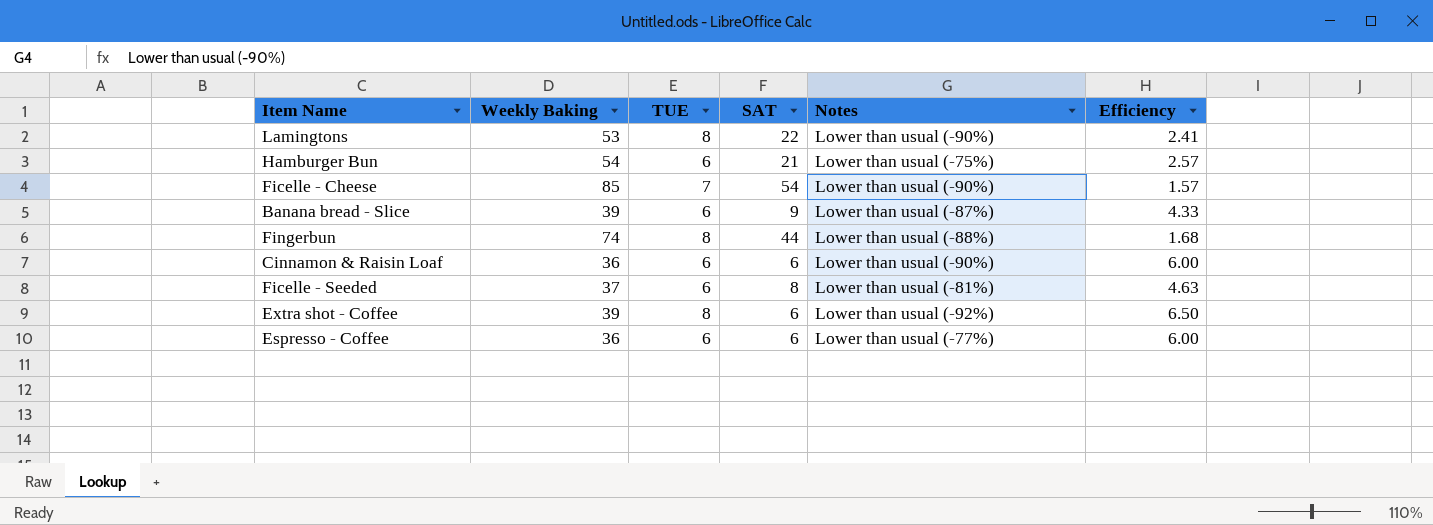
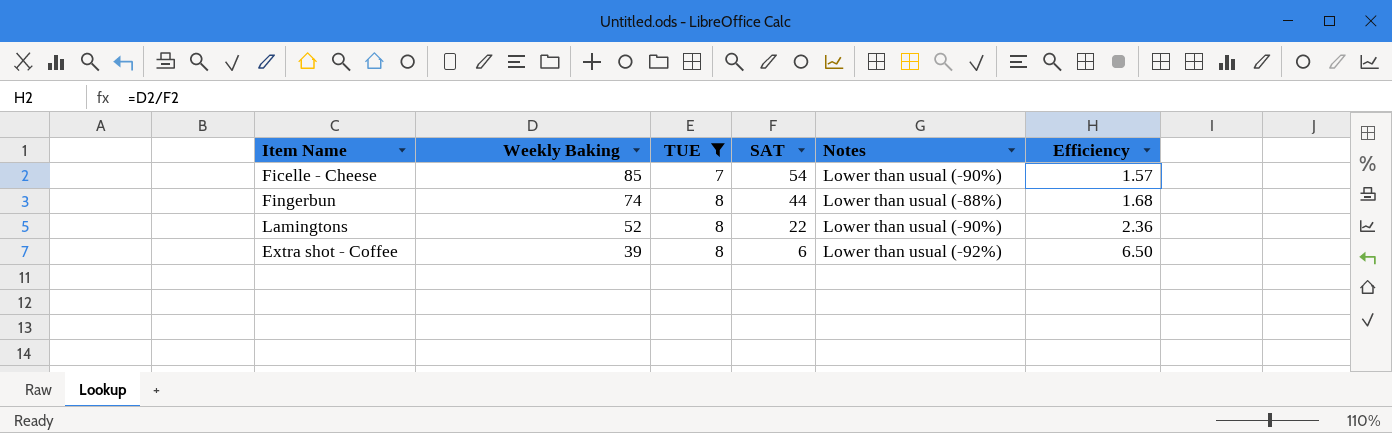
filter: none -> TUE != 6
row order: none -> Weekly Baking descending
Lamingtons | Weekly Baking: 53 -> 52
Lamingtons | Efficiency: 2.41 -> 2.36

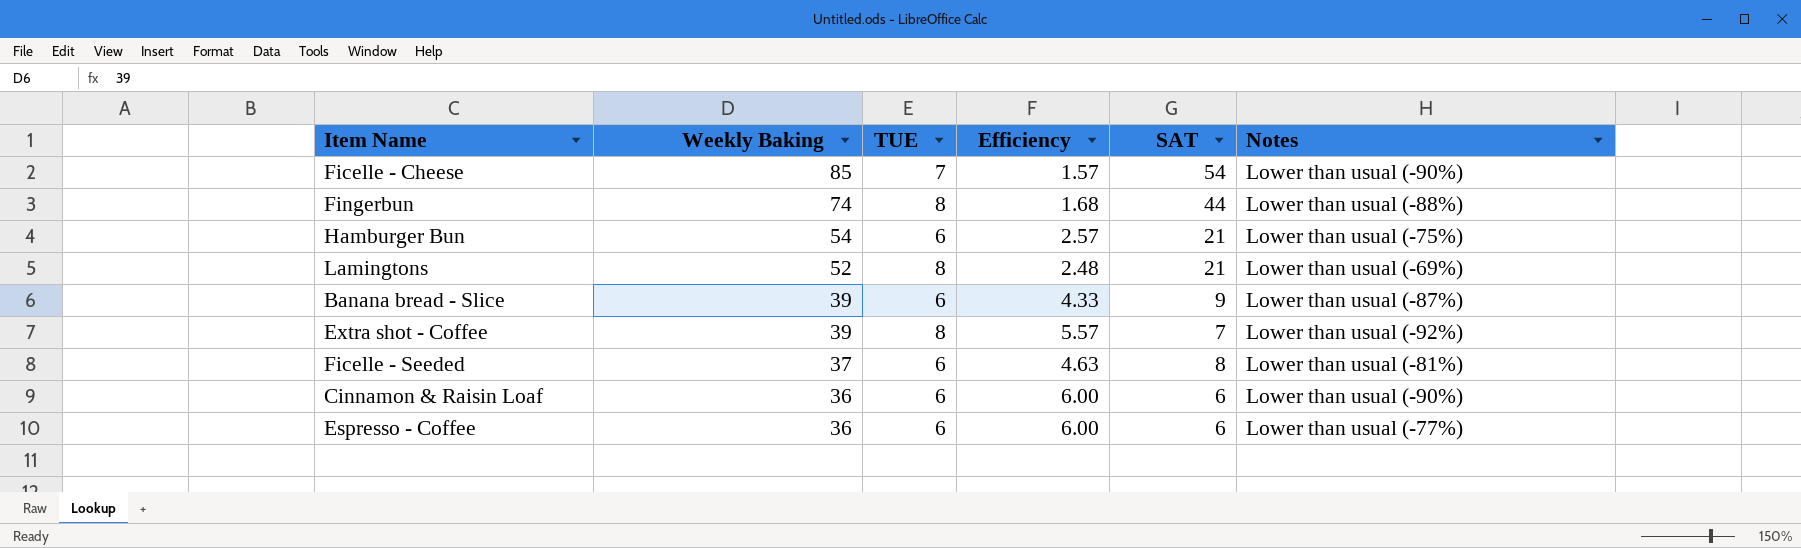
filter: TUE != 6 -> none
column Efficiency | position: 6 -> 4
Lamingtons | Efficiency: 2.36 -> 2.48
Lamingtons | SAT: 22 -> 21
Lamingtons | Notes: Lower than usual (-90%) -> Lower than usual (-69%)
Extra shot - Coffee | Efficiency: 6.50 -> 5.57
Extra shot - Coffee | SAT: 6 -> 7

